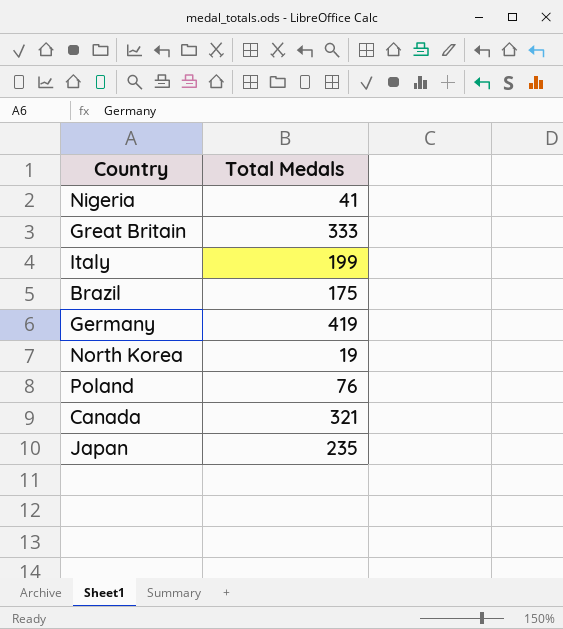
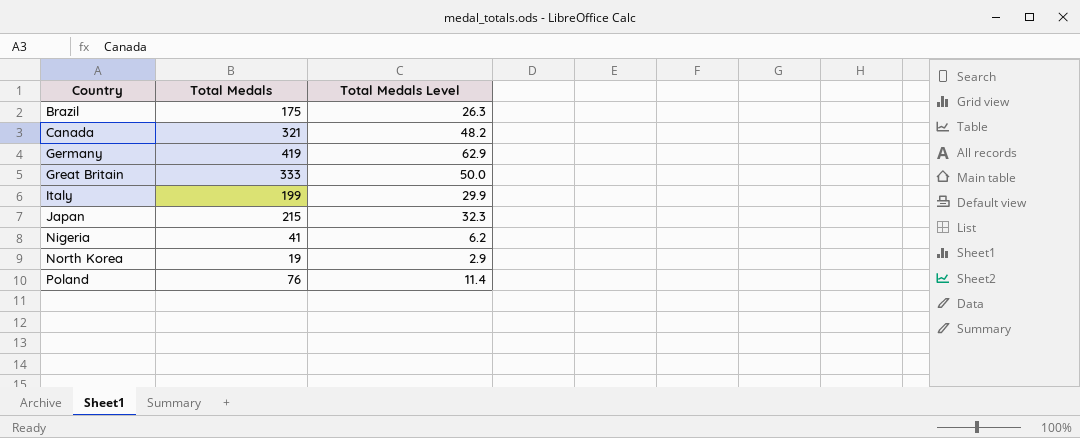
row order: none -> Country ascending
column Total Medals Level | formula: none -> [Total Medals] * 0.15
Japan | Total Medals: 235 -> 215

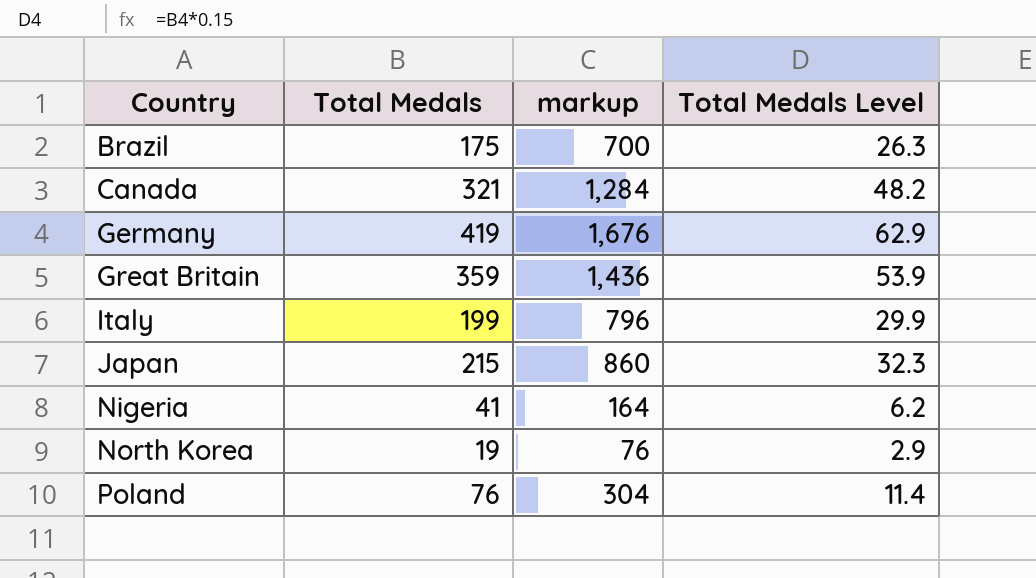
column markup | formula: none -> [Total Medals] * 4
Great Britain | Total Medals: 333 -> 359
Great Britain | Total Medals Level: 50.0 -> 53.9

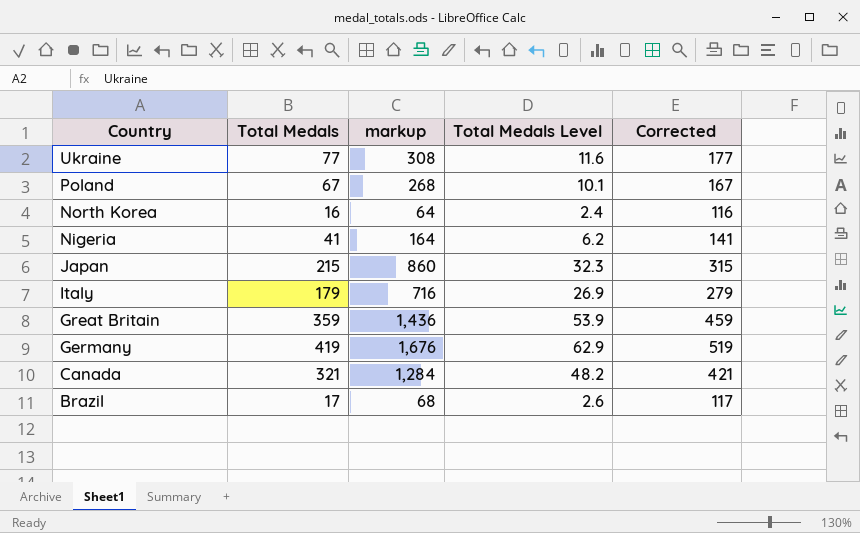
row order: Country ascending -> Country descending
column Corrected | formula: none -> [Total Medals] + 100
row Ukraine: none -> 77 | 308 | 11.6 | 177
Poland | Total Medals: 76 -> 67
Poland | markup: 304 -> 268
Poland | Total Medals Level: 11.4 -> 10.1
North Korea | Total Medals: 19 -> 16
North Korea | markup: 76 -> 64
North Korea | Total Medals Level: 2.9 -> 2.4
Italy | Total Medals: 199 -> 179
Italy | markup: 796 -> 716
Italy | Total Medals Level: 29.9 -> 26.9
Brazil | Total Medals: 175 -> 17
Brazil | markup: 700 -> 68
Brazil | Total Medals Level: 26.3 -> 2.6

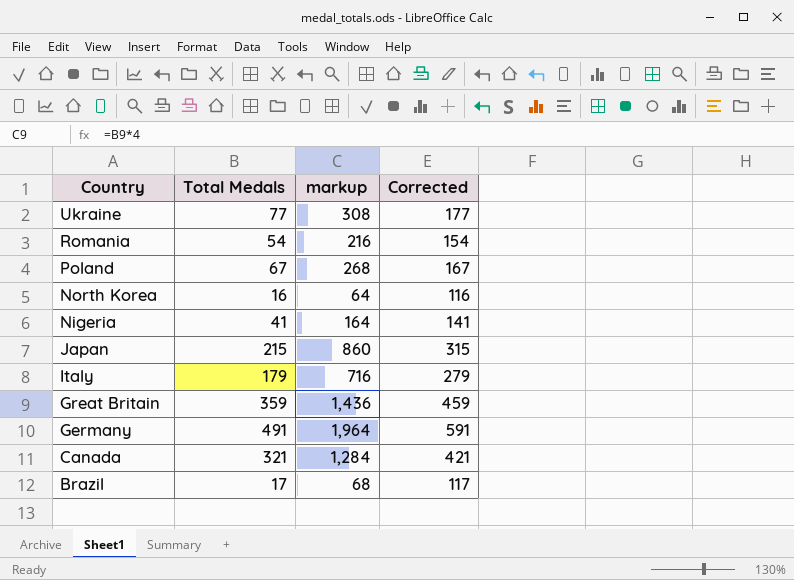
column Total Medals Level | formula: [Total Medals] * 0.15 -> none
row Romania: none -> 54 | 216 | 154
Germany | Total Medals: 419 -> 491
Germany | markup: 1,676 -> 1,964
Germany | Corrected: 519 -> 591

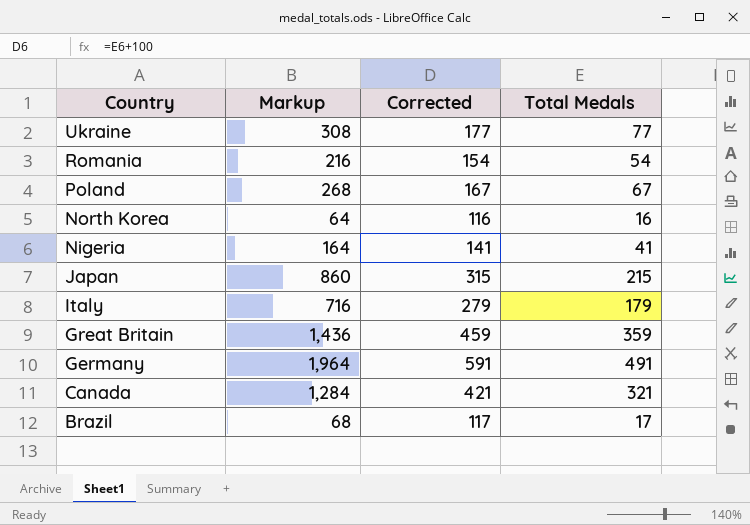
column name: markup -> Markup
column Total Medals | position: 2 -> 4

